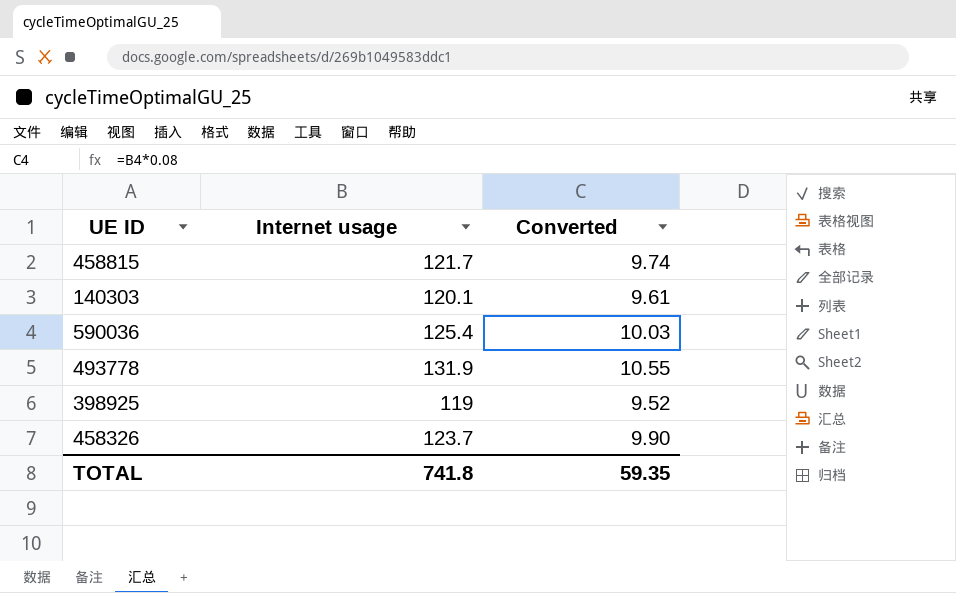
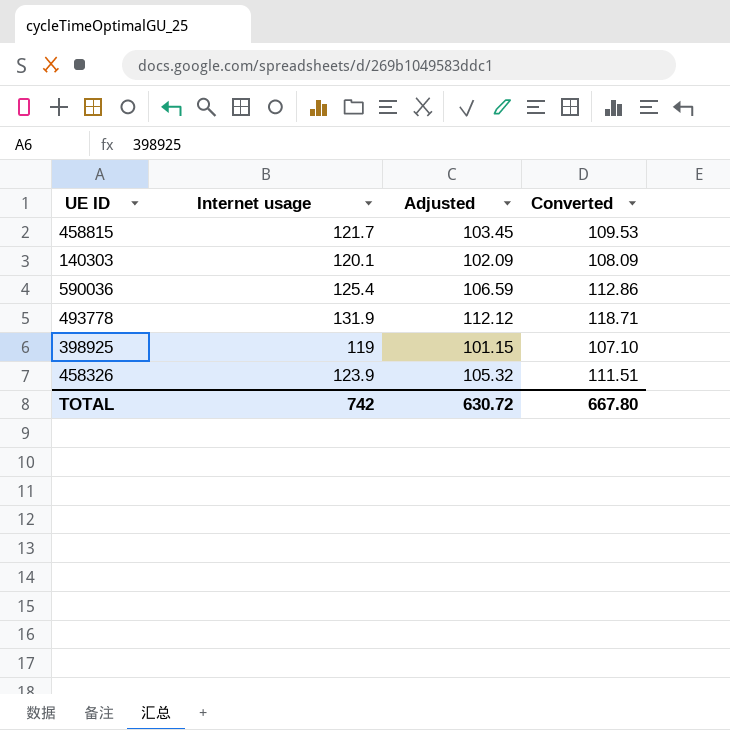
column Adjusted | formula: none -> [Internet usage] * 0.85
column Converted | formula: [Internet usage] * 0.08 -> [Internet usage] * 0.9
458326 | Internet usage: 123.7 -> 123.9
TOTAL | Internet usage: 741.8 -> 742
TOTAL | Converted: 59.35 -> 667.80

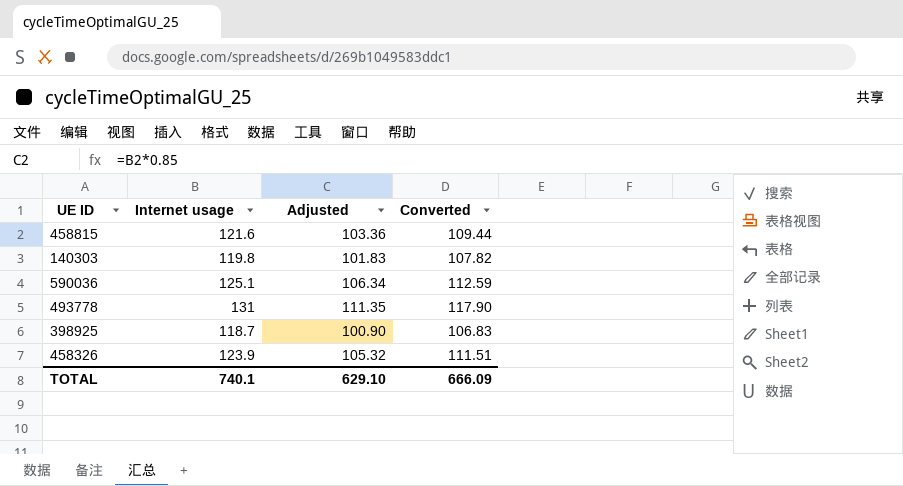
458815 | Internet usage: 121.7 -> 121.6
458815 | Adjusted: 103.45 -> 103.36
458815 | Converted: 109.53 -> 109.44
140303 | Internet usage: 120.1 -> 119.8
140303 | Adjusted: 102.09 -> 101.83
140303 | Converted: 108.09 -> 107.82
590036 | Internet usage: 125.4 -> 125.1
590036 | Adjusted: 106.59 -> 106.34
590036 | Converted: 112.86 -> 112.59
493778 | Internet usage: 131.9 -> 131
493778 | Adjusted: 112.12 -> 111.35
493778 | Converted: 118.71 -> 117.90
398925 | Internet usage: 119 -> 118.7
398925 | Adjusted: 101.15 -> 100.90
398925 | Converted: 107.10 -> 106.83
TOTAL | Internet usage: 742 -> 740.1
TOTAL | Adjusted: 630.72 -> 629.10
TOTAL | Converted: 667.80 -> 666.09

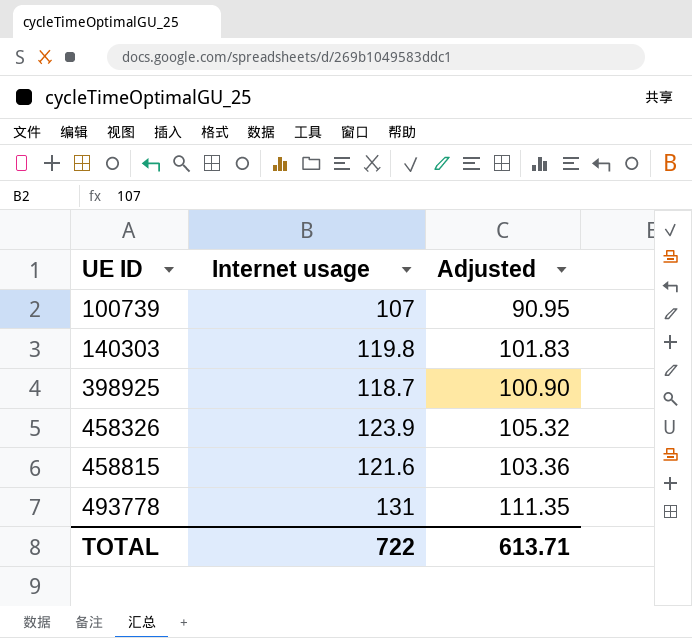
row order: none -> UE ID ascending
column Converted | formula: [Internet usage] * 0.9 -> none
row 590036: 125.1 | 106.34 | 112.59 -> none
row 100739: none -> 107 | 90.95
TOTAL | Internet usage: 740.1 -> 722
TOTAL | Adjusted: 629.10 -> 613.71

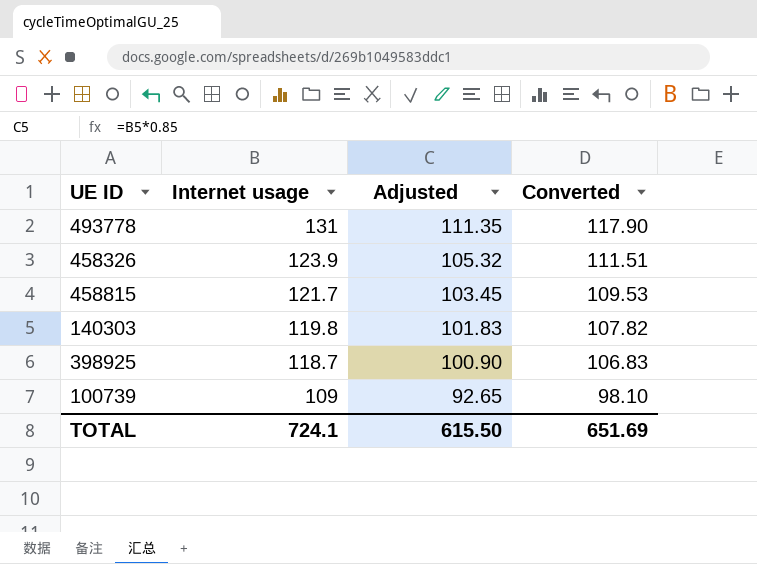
row order: UE ID ascending -> Internet usage descending
column Converted | formula: none -> [Internet usage] * 0.9
458815 | Internet usage: 121.6 -> 121.7
458815 | Adjusted: 103.36 -> 103.45
100739 | Internet usage: 107 -> 109
100739 | Adjusted: 90.95 -> 92.65
TOTAL | Internet usage: 722 -> 724.1
TOTAL | Adjusted: 613.71 -> 615.50

